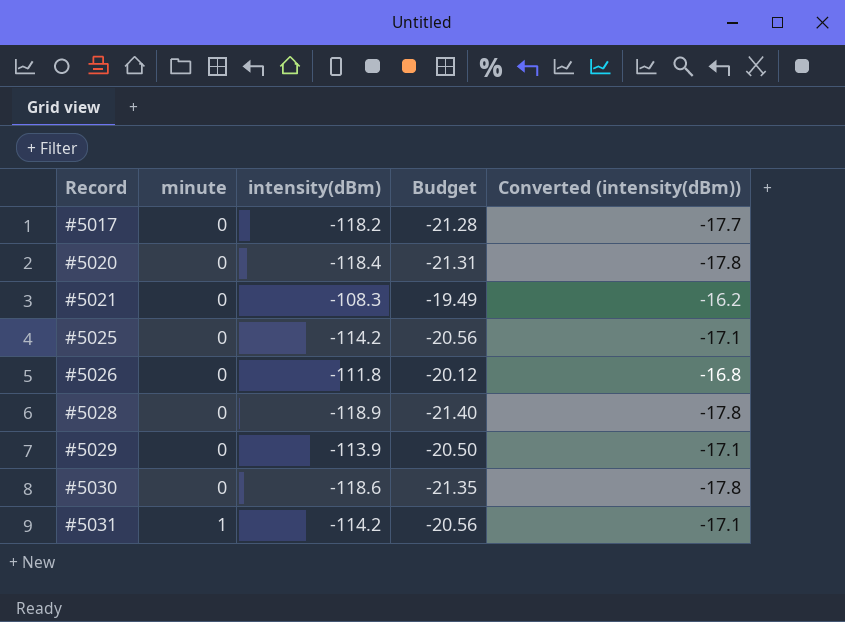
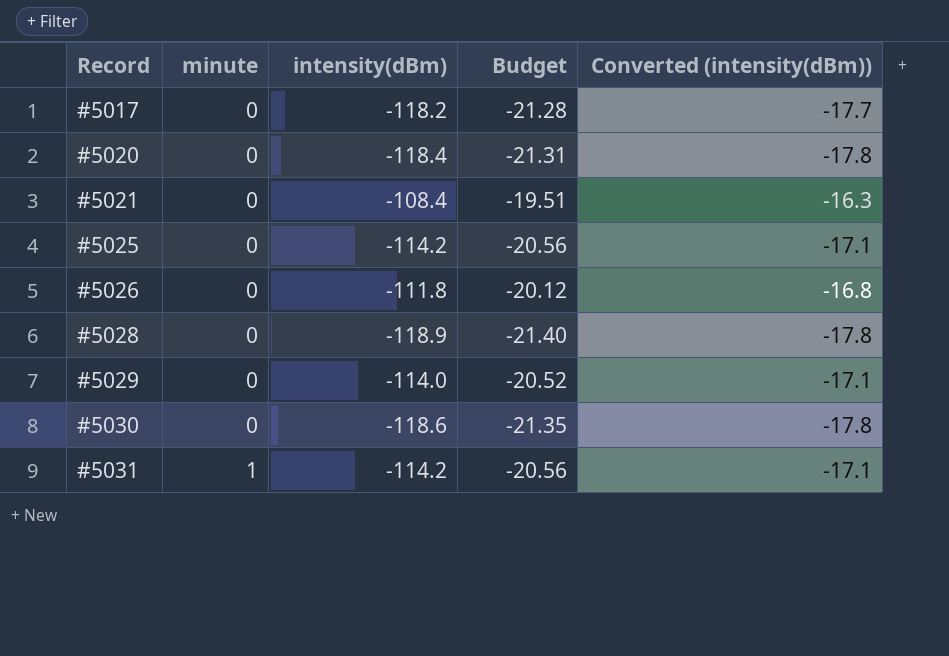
#5021 | intensity(dBm): -108.3 -> -108.4
#5021 | Budget: -19.49 -> -19.51
#5021 | Converted (intensity(dBm)): -16.2 -> -16.3
#5029 | intensity(dBm): -113.9 -> -114.0
#5029 | Budget: -20.50 -> -20.52

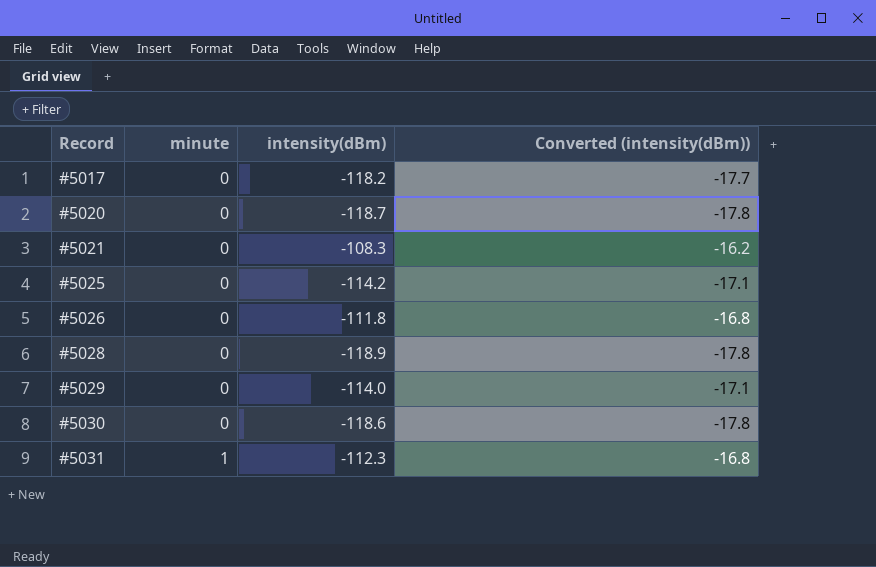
column Budget | formula: [intensity(dBm)] * 0.18 -> none
#5020 | intensity(dBm): -118.4 -> -118.7
#5021 | intensity(dBm): -108.4 -> -108.3
#5021 | Converted (intensity(dBm)): -16.3 -> -16.2
#5031 | intensity(dBm): -114.2 -> -112.3
#5031 | Converted (intensity(dBm)): -17.1 -> -16.8

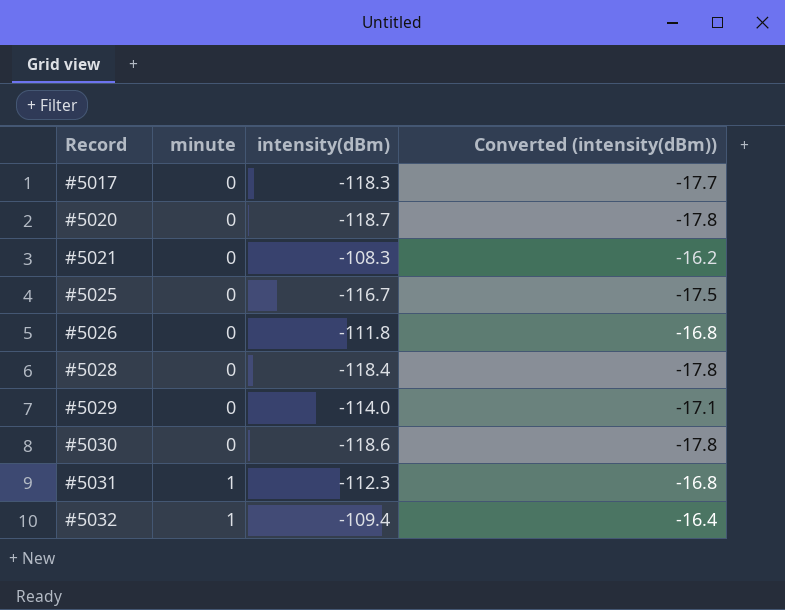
#5017 | intensity(dBm): -118.2 -> -118.3
#5025 | intensity(dBm): -114.2 -> -116.7
#5025 | Converted (intensity(dBm)): -17.1 -> -17.5
#5028 | intensity(dBm): -118.9 -> -118.4
row #5032: none -> 1 | -109.4 | -16.4

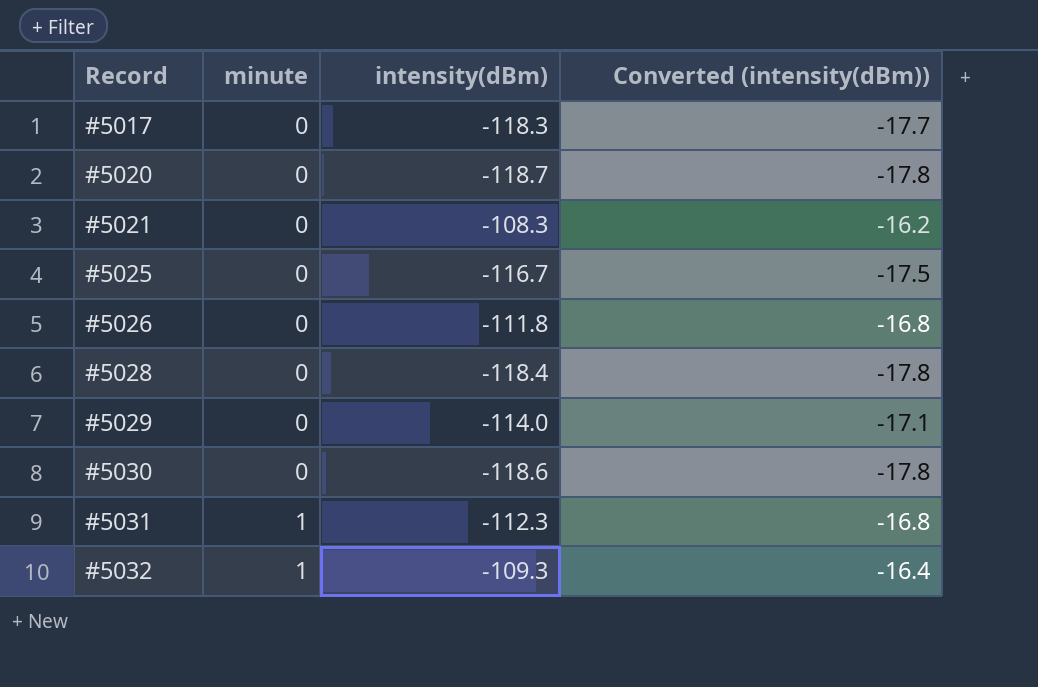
#5032 | intensity(dBm): -109.4 -> -109.3

